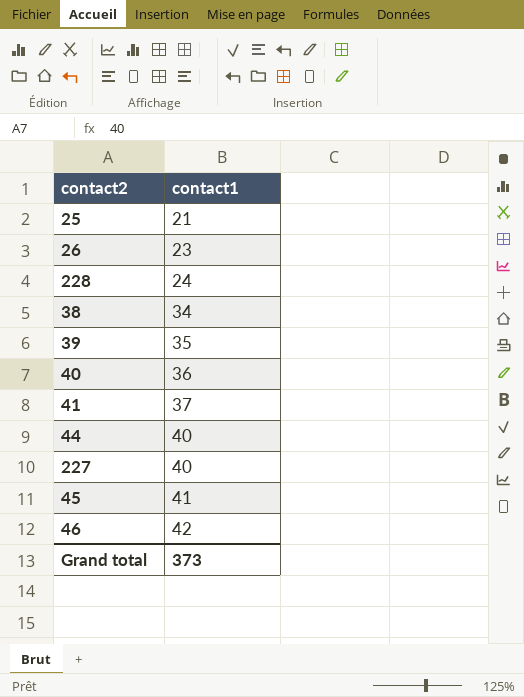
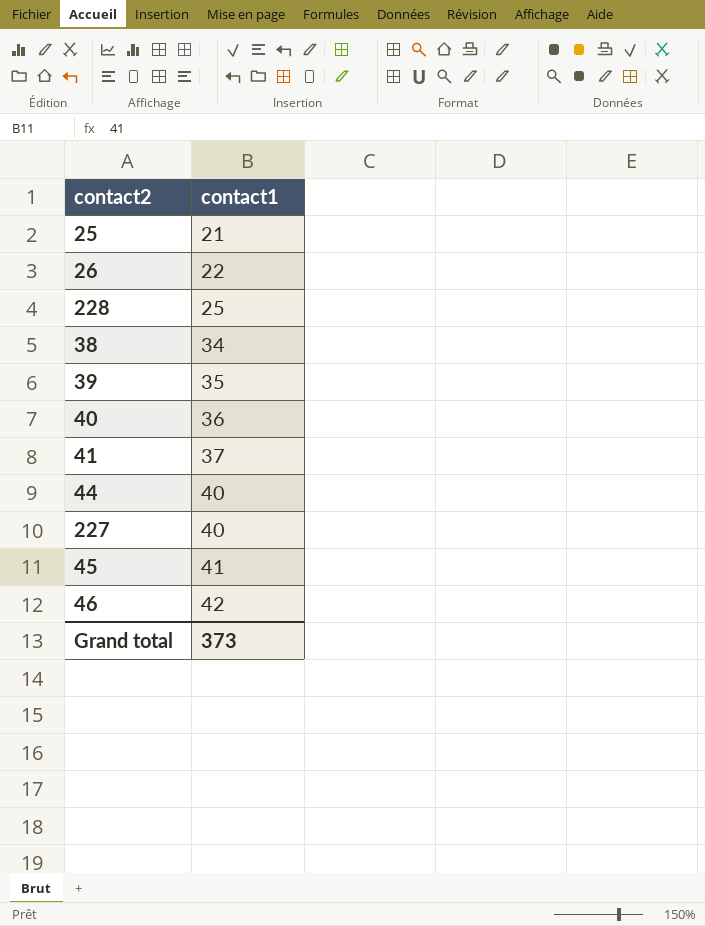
26 | contact1: 23 -> 22
228 | contact1: 24 -> 25

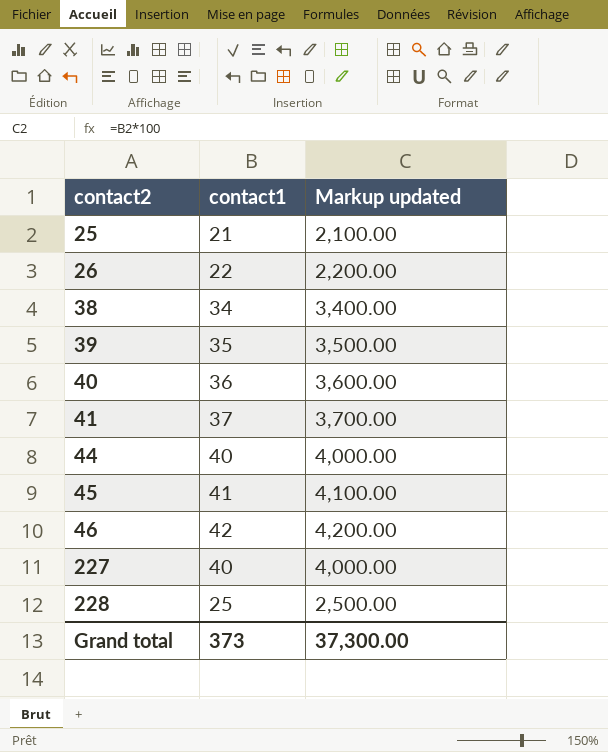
row order: contact1 ascending -> contact2 ascending
column Markup updated | formula: none -> [contact1] * 100

